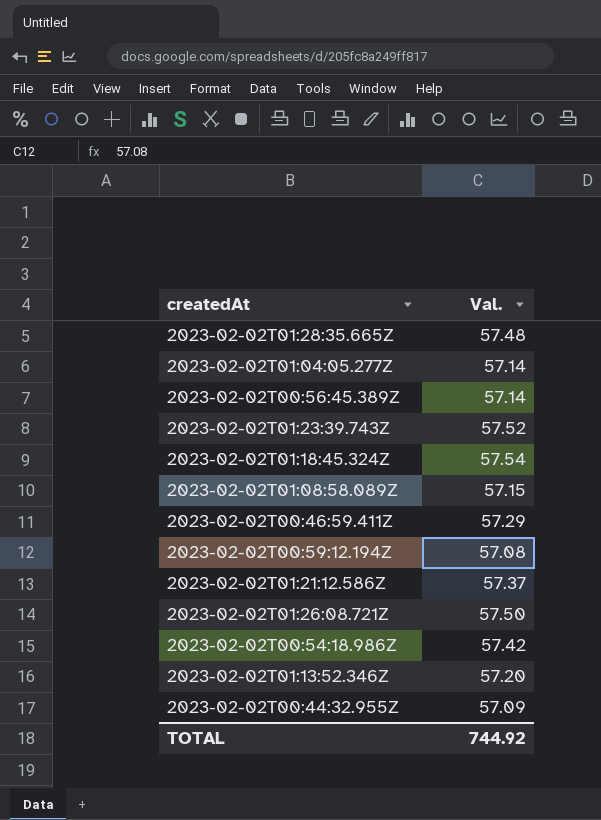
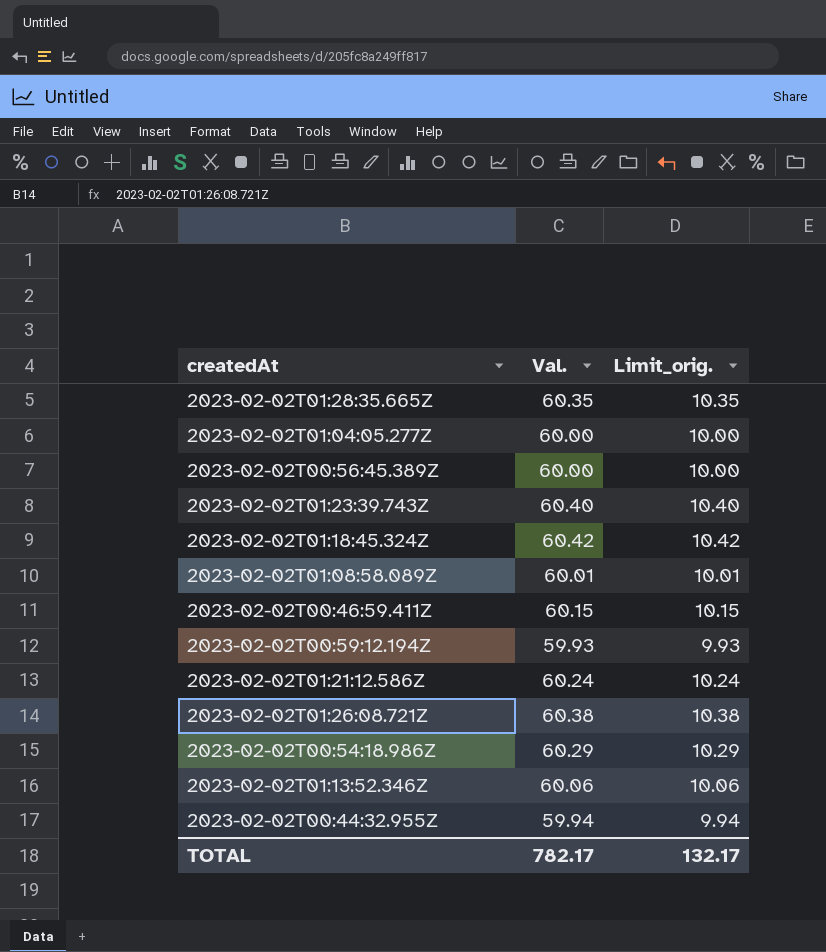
column Limit_orig. | formula: none -> [Val.] - 50
2023-02-02T01:28:35.665Z | Val.: 57.48 -> 60.35
2023-02-02T01:04:05.277Z | Val.: 57.14 -> 60.00
2023-02-02T00:56:45.389Z | Val.: 57.14 -> 60.00
2023-02-02T01:23:39.743Z | Val.: 57.52 -> 60.40
2023-02-02T01:18:45.324Z | Val.: 57.54 -> 60.42
2023-02-02T01:08:58.089Z | Val.: 57.15 -> 60.01
2023-02-02T00:46:59.411Z | Val.: 57.29 -> 60.15
2023-02-02T00:59:12.194Z | Val.: 57.08 -> 59.93
2023-02-02T01:21:12.586Z | Val.: 57.37 -> 60.24
2023-02-02T01:26:08.721Z | Val.: 57.50 -> 60.38
2023-02-02T00:54:18.986Z | Val.: 57.42 -> 60.29
2023-02-02T01:13:52.346Z | Val.: 57.20 -> 60.06
2023-02-02T00:44:32.955Z | Val.: 57.09 -> 59.94
TOTAL | Val.: 744.92 -> 782.17

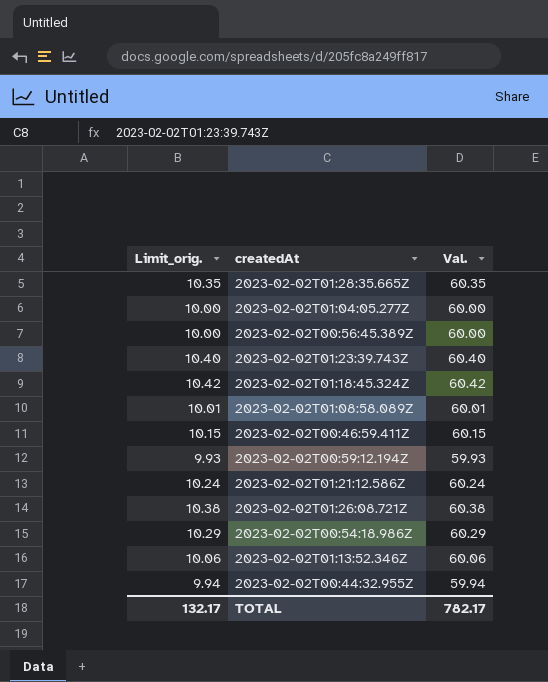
column Limit_orig. | position: 3 -> 1

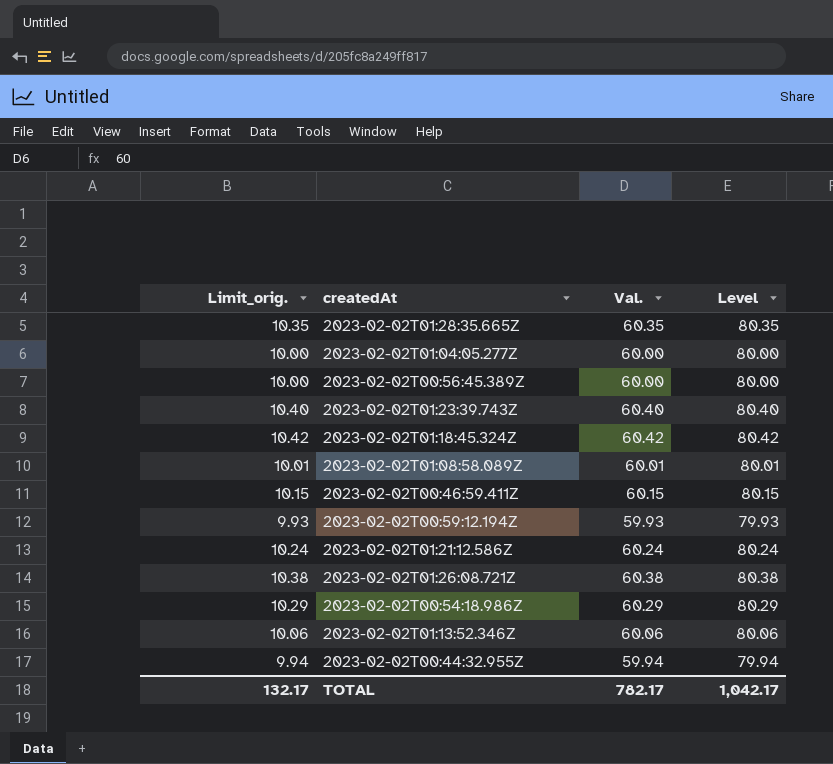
column Level | formula: none -> [Val.] + 20

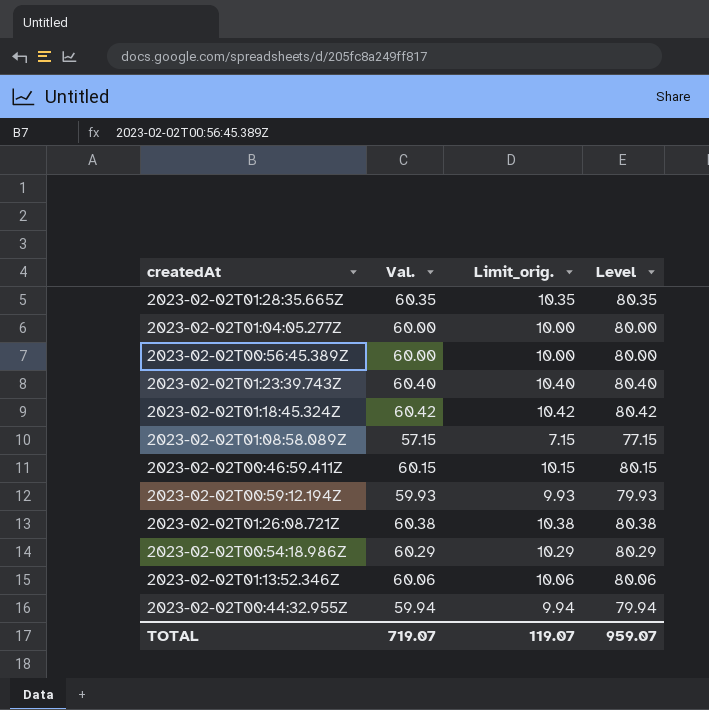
column Limit_orig. | position: 1 -> 3
row 2023-02-02T01:21:12.586Z: 10.24 | 60.24 | 80.24 -> none
2023-02-02T01:08:58.089Z | Val.: 60.01 -> 57.15
2023-02-02T01:08:58.089Z | Limit_orig.: 10.01 -> 7.15
2023-02-02T01:08:58.089Z | Level: 80.01 -> 77.15
TOTAL | Val.: 782.17 -> 719.07
TOTAL | Limit_orig.: 132.17 -> 119.07
TOTAL | Level: 1,042.17 -> 959.07

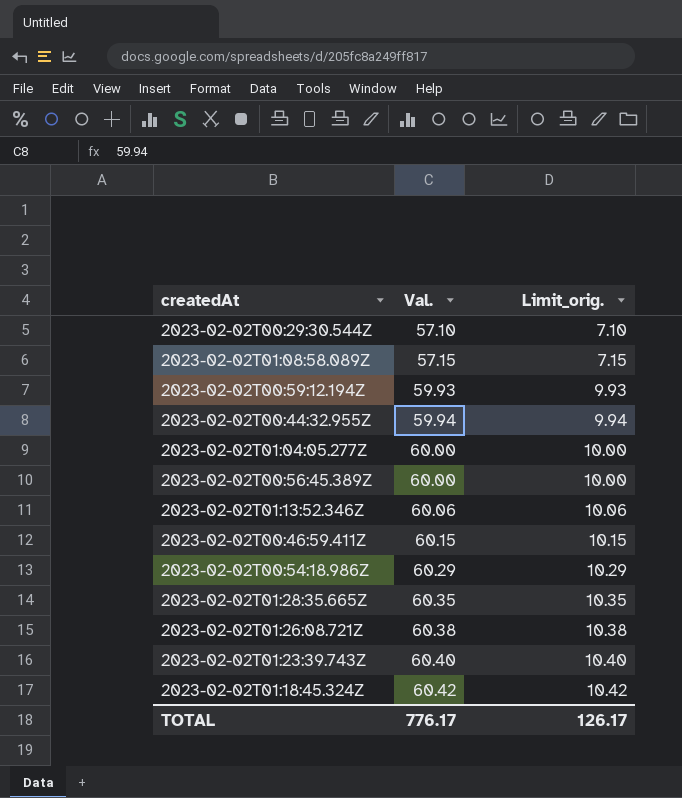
row order: none -> Val. ascending
column Level | formula: [Val.] + 20 -> none
row 2023-02-02T00:29:30.544Z: none -> 57.10 | 7.10
TOTAL | Val.: 719.07 -> 776.17
TOTAL | Limit_orig.: 119.07 -> 126.17

